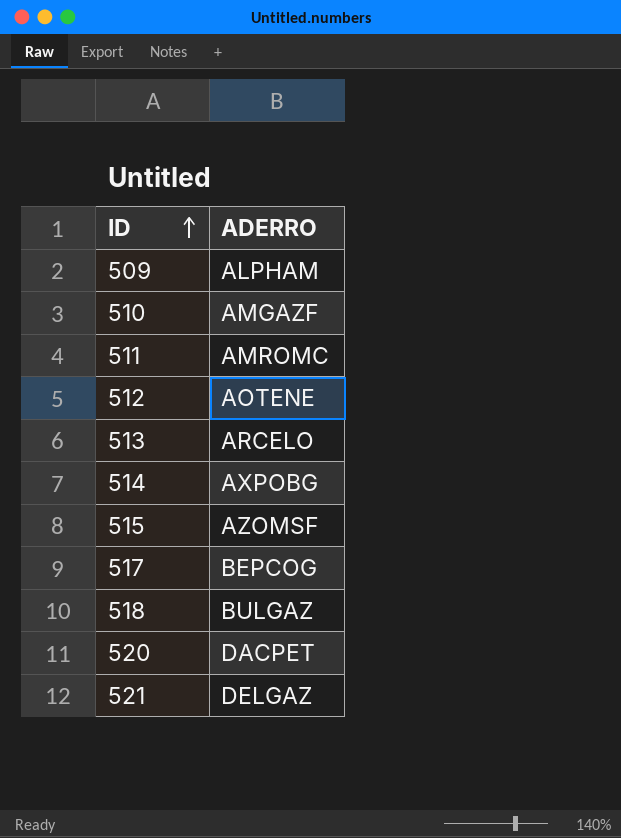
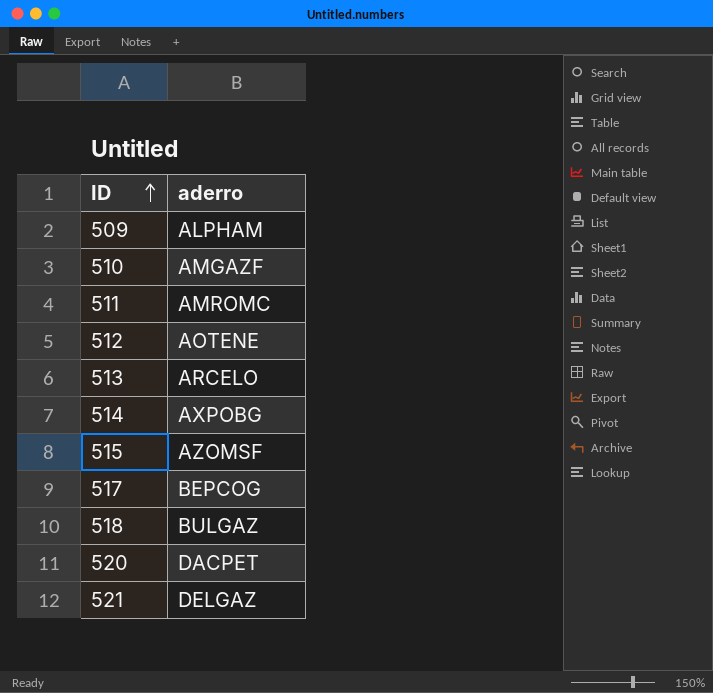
column name: ADERRO -> aderro

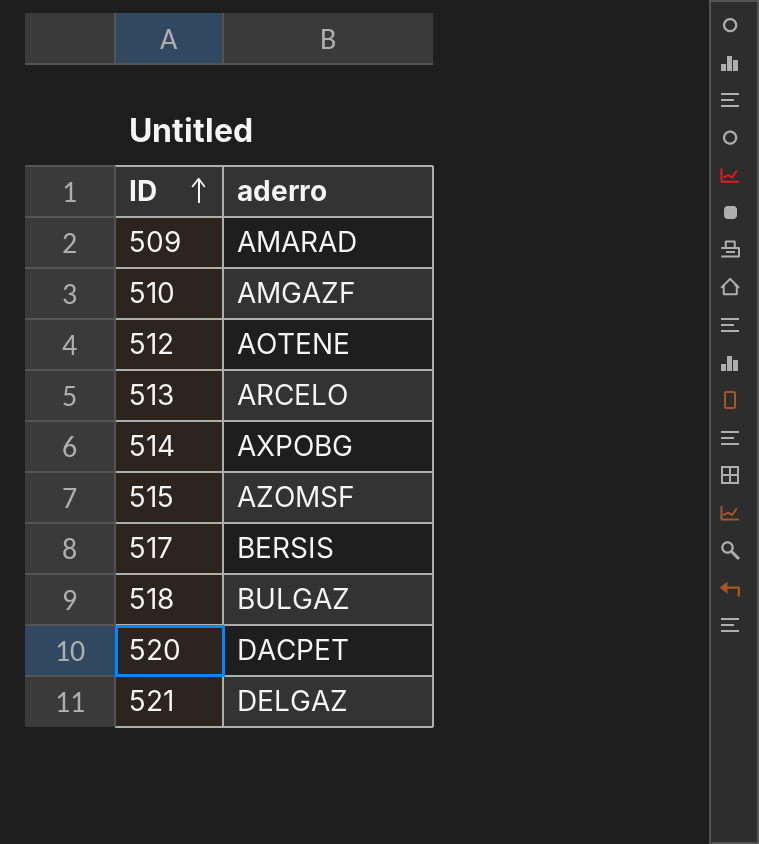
row 511: AMROMC -> none
509 | aderro: ALPHAM -> AMARAD
517 | aderro: BEPCOG -> BERSIS

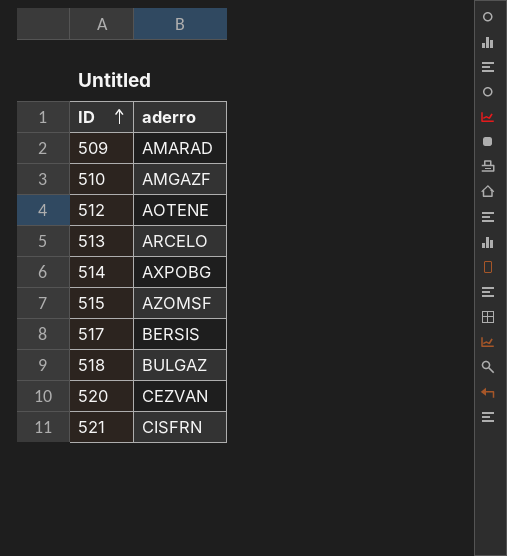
520 | aderro: DACPET -> CEZVAN
521 | aderro: DELGAZ -> CISFRN

